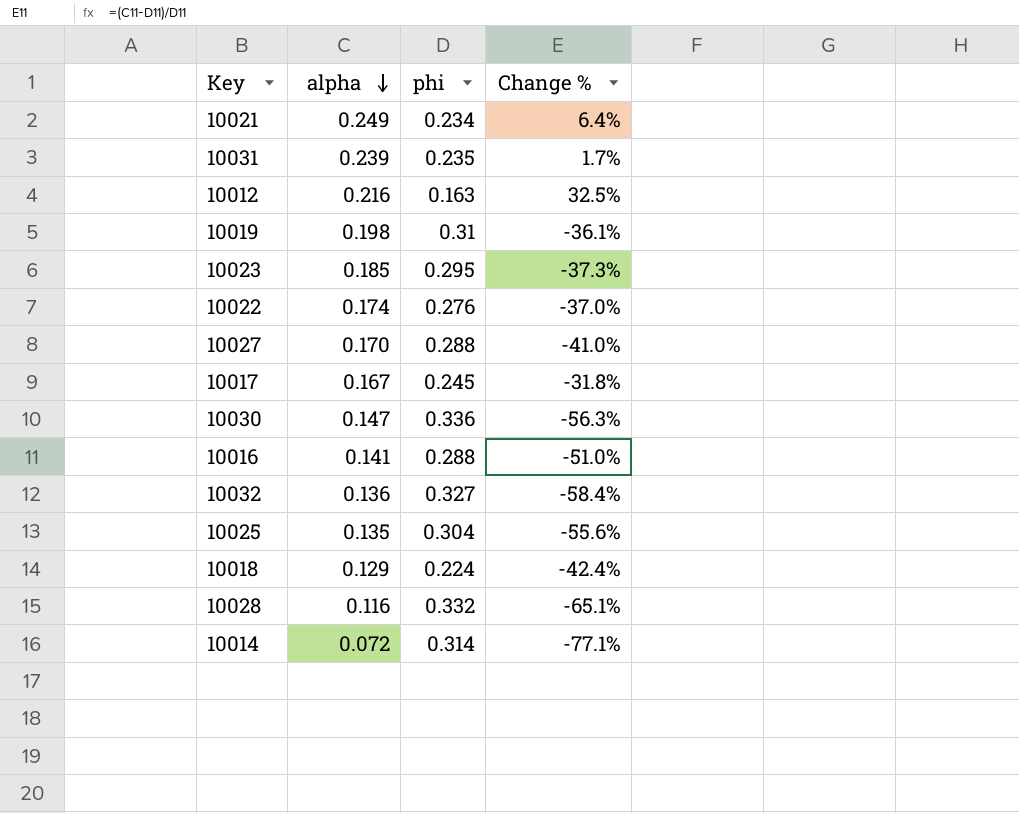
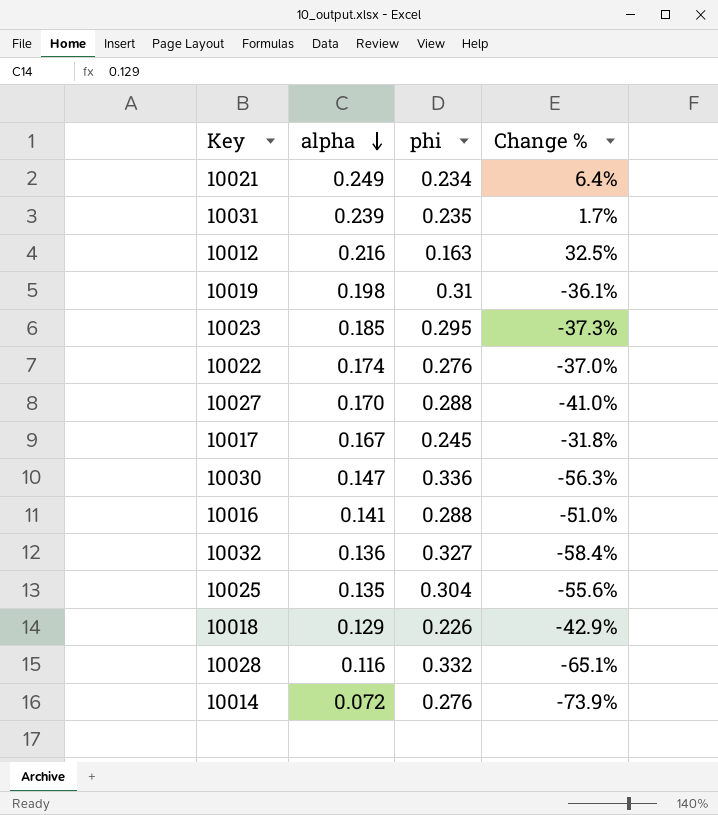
10018 | phi: 0.224 -> 0.226
10018 | Change %: -42.4% -> -42.9%
10014 | phi: 0.314 -> 0.276
10014 | Change %: -77.1% -> -73.9%

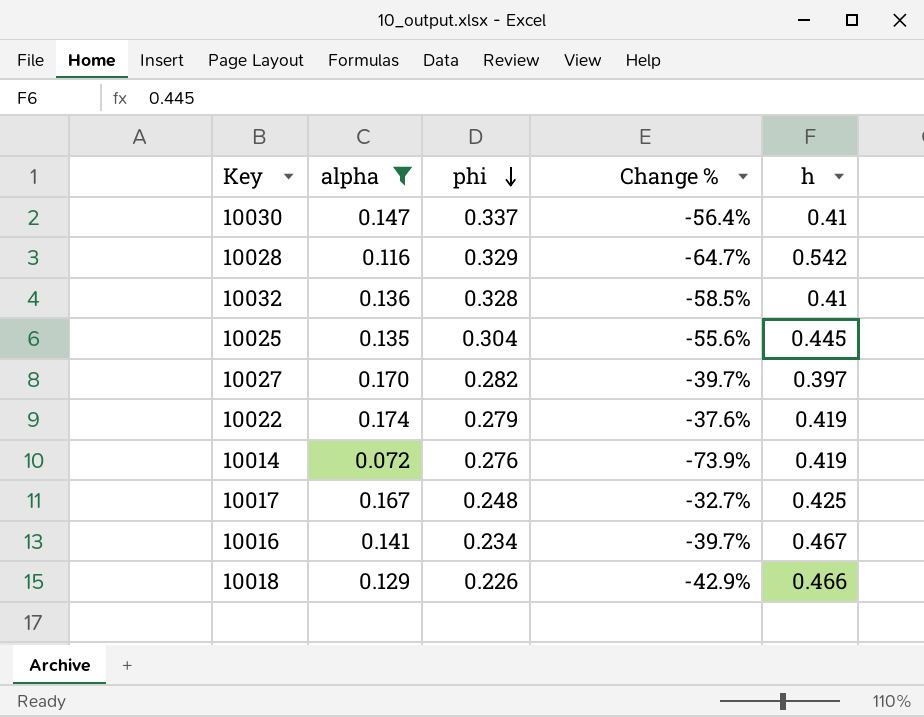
filter: none -> alpha <= 0.174
row order: alpha descending -> phi descending
column h | position: none -> 5
10030 | phi: 0.336 -> 0.337
10030 | Change %: -56.3% -> -56.4%
10028 | phi: 0.332 -> 0.329
10028 | Change %: -65.1% -> -64.7%
10032 | phi: 0.327 -> 0.328
10032 | Change %: -58.4% -> -58.5%
10027 | phi: 0.288 -> 0.282
10027 | Change %: -41.0% -> -39.7%
10022 | phi: 0.276 -> 0.279
10022 | Change %: -37.0% -> -37.6%
10017 | phi: 0.245 -> 0.248
10017 | Change %: -31.8% -> -32.7%
10016 | phi: 0.288 -> 0.234
10016 | Change %: -51.0% -> -39.7%

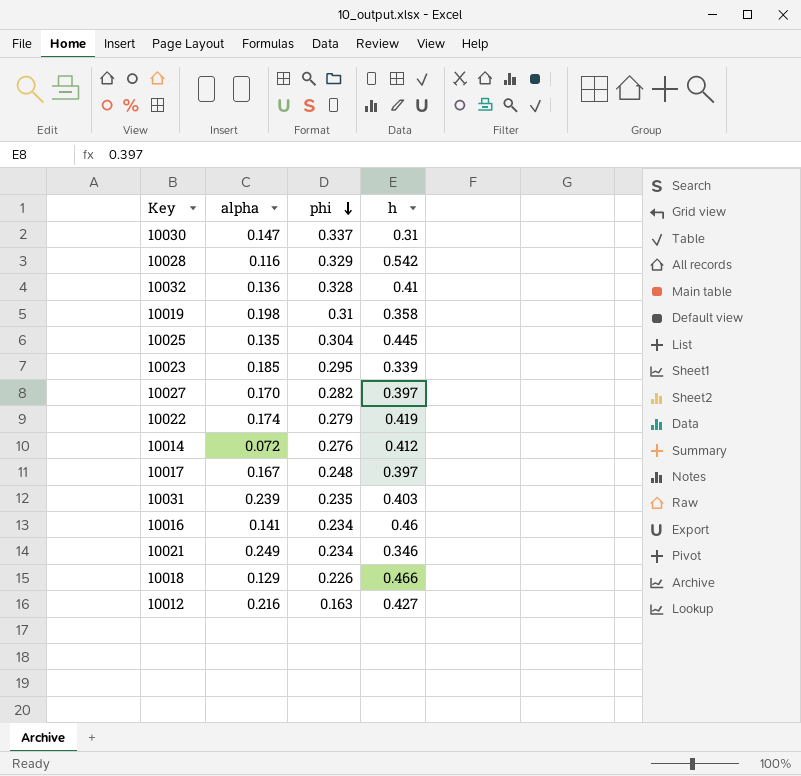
filter: alpha <= 0.174 -> none
column Change % | formula: ([alpha] - [phi]) / [phi] -> none
10030 | h: 0.41 -> 0.31
10014 | h: 0.419 -> 0.412
10017 | h: 0.425 -> 0.397
10016 | h: 0.467 -> 0.46

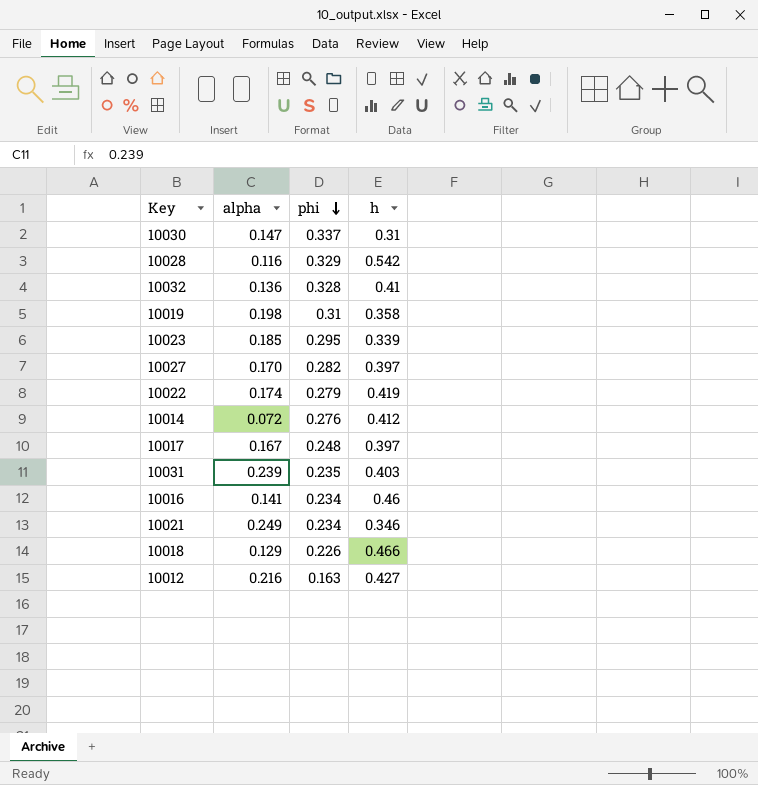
row 10025: 0.135 | 0.304 | 0.445 -> none

